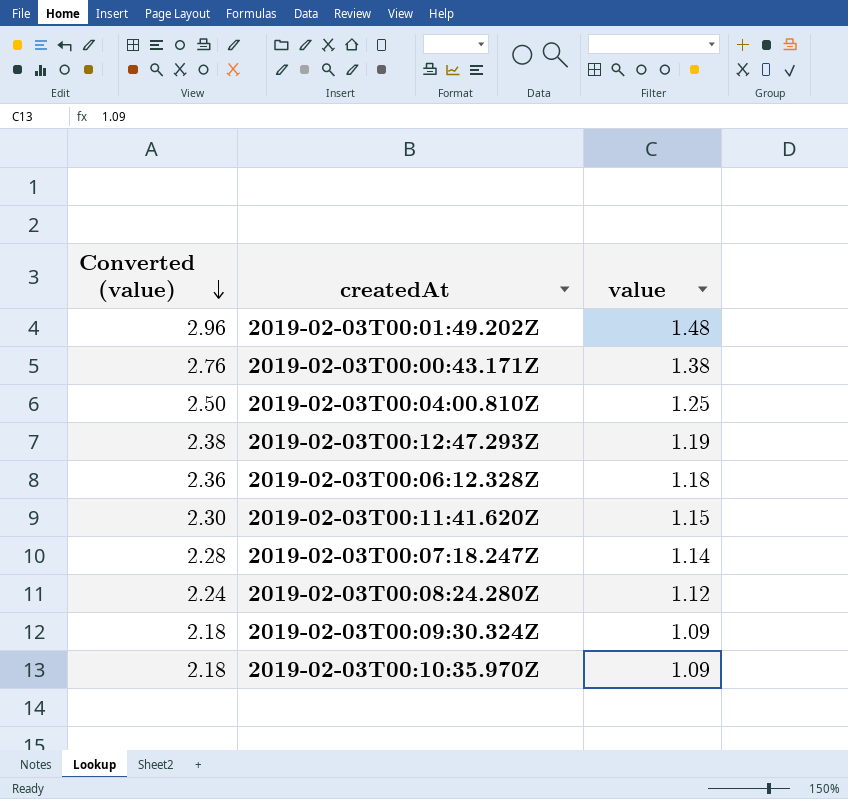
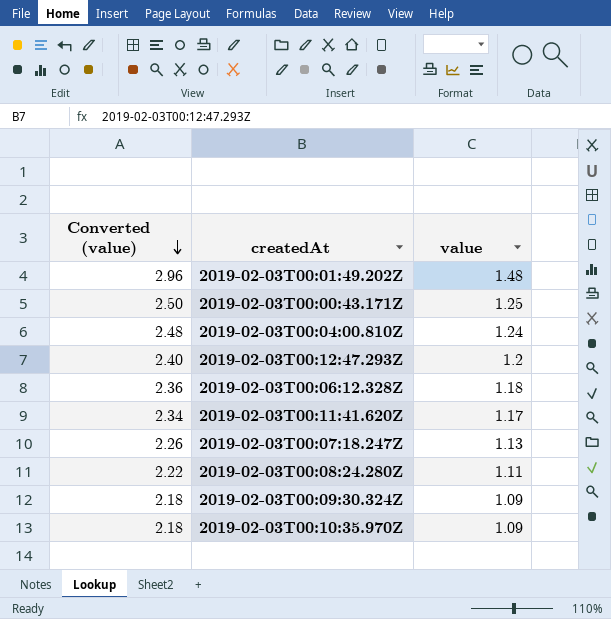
2019-02-03T00:00:43.171Z | Converted (value): 2.76 -> 2.50
2019-02-03T00:00:43.171Z | value: 1.38 -> 1.25
2019-02-03T00:04:00.810Z | Converted (value): 2.50 -> 2.48
2019-02-03T00:04:00.810Z | value: 1.25 -> 1.24
2019-02-03T00:12:47.293Z | Converted (value): 2.38 -> 2.40
2019-02-03T00:12:47.293Z | value: 1.19 -> 1.2
2019-02-03T00:11:41.620Z | Converted (value): 2.30 -> 2.34
2019-02-03T00:11:41.620Z | value: 1.15 -> 1.17
2019-02-03T00:07:18.247Z | Converted (value): 2.28 -> 2.26
2019-02-03T00:07:18.247Z | value: 1.14 -> 1.13
2019-02-03T00:08:24.280Z | Converted (value): 2.24 -> 2.22
2019-02-03T00:08:24.280Z | value: 1.12 -> 1.11

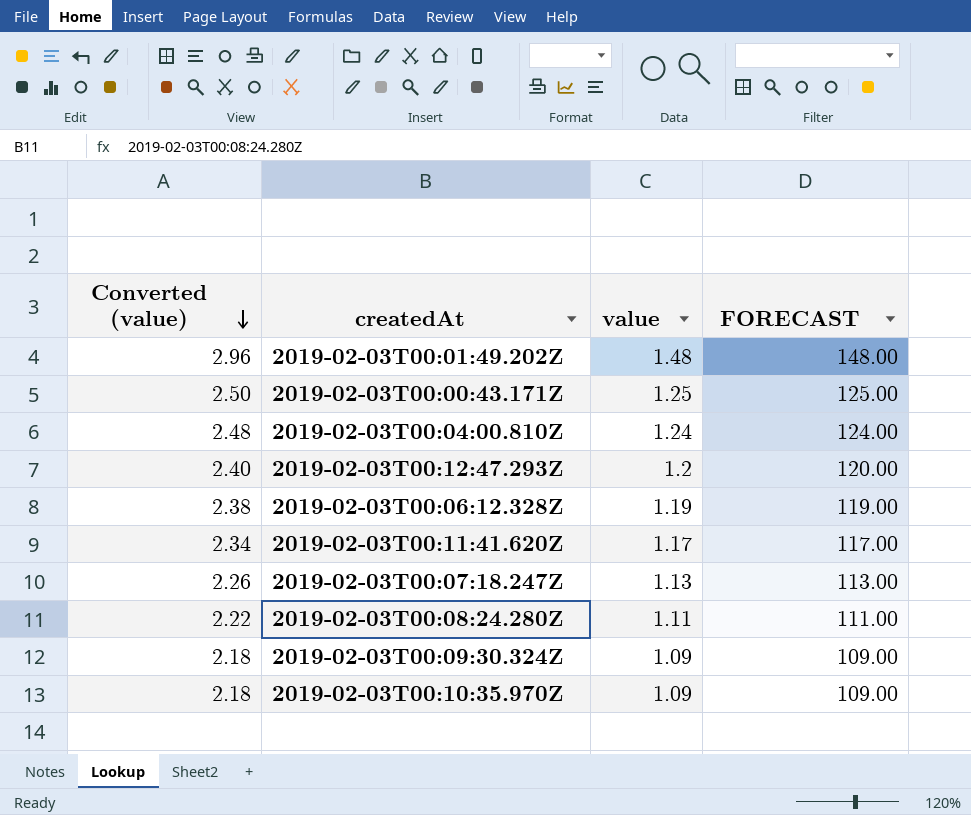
column FORECAST | formula: none -> [value] * 100
2019-02-03T00:06:12.328Z | Converted (value): 2.36 -> 2.38
2019-02-03T00:06:12.328Z | value: 1.18 -> 1.19

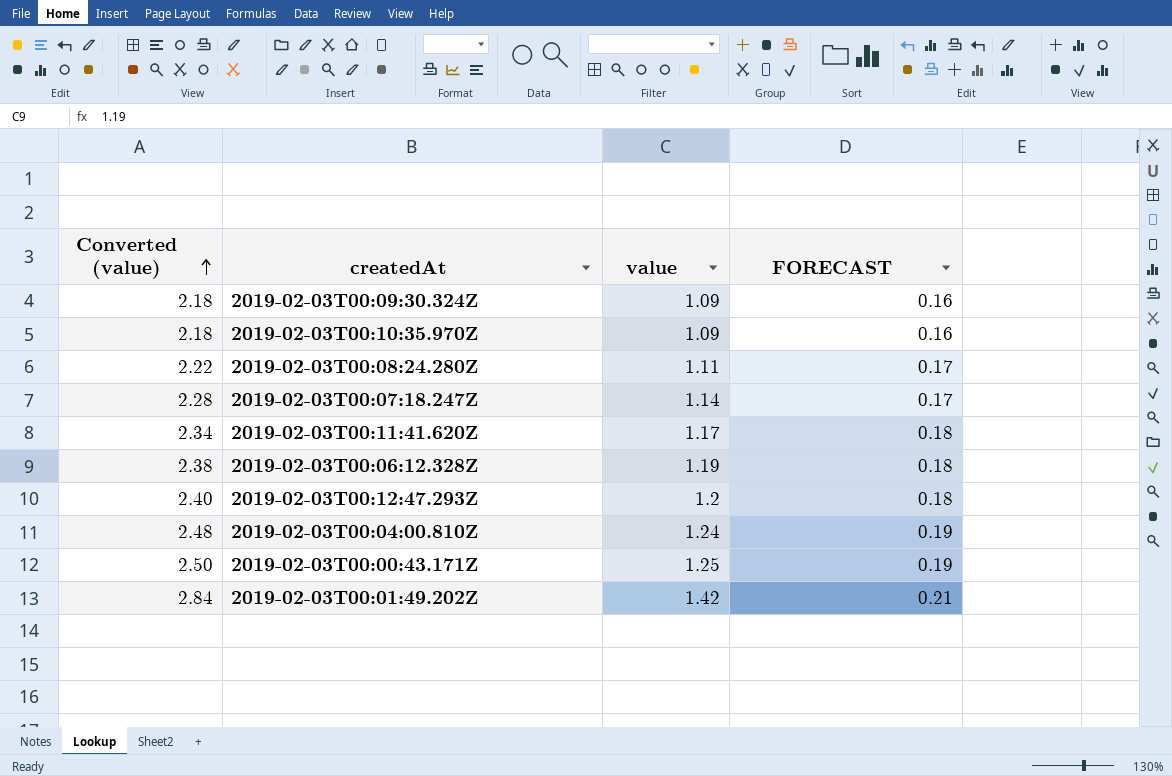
row order: Converted (value) descending -> Converted (value) ascending
column FORECAST | formula: [value] * 100 -> [value] * 0.15
2019-02-03T00:07:18.247Z | Converted (value): 2.26 -> 2.28
2019-02-03T00:07:18.247Z | value: 1.13 -> 1.14
2019-02-03T00:01:49.202Z | Converted (value): 2.96 -> 2.84
2019-02-03T00:01:49.202Z | value: 1.48 -> 1.42

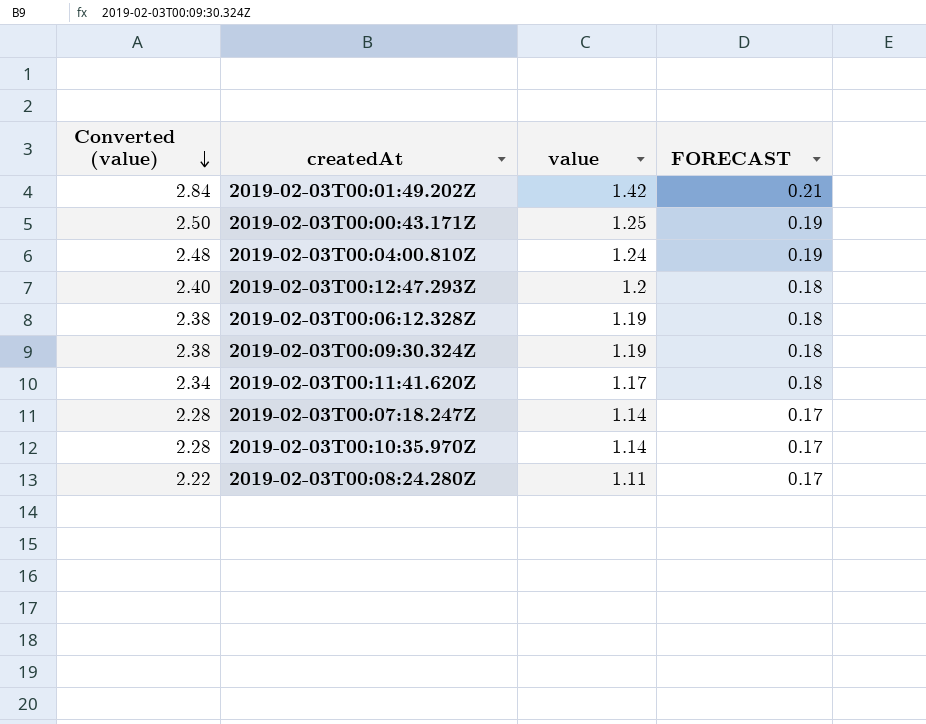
row order: Converted (value) ascending -> Converted (value) descending
2019-02-03T00:09:30.324Z | Converted (value): 2.18 -> 2.38
2019-02-03T00:09:30.324Z | value: 1.09 -> 1.19
2019-02-03T00:09:30.324Z | FORECAST: 0.16 -> 0.18
2019-02-03T00:10:35.970Z | Converted (value): 2.18 -> 2.28
2019-02-03T00:10:35.970Z | value: 1.09 -> 1.14
2019-02-03T00:10:35.970Z | FORECAST: 0.16 -> 0.17

